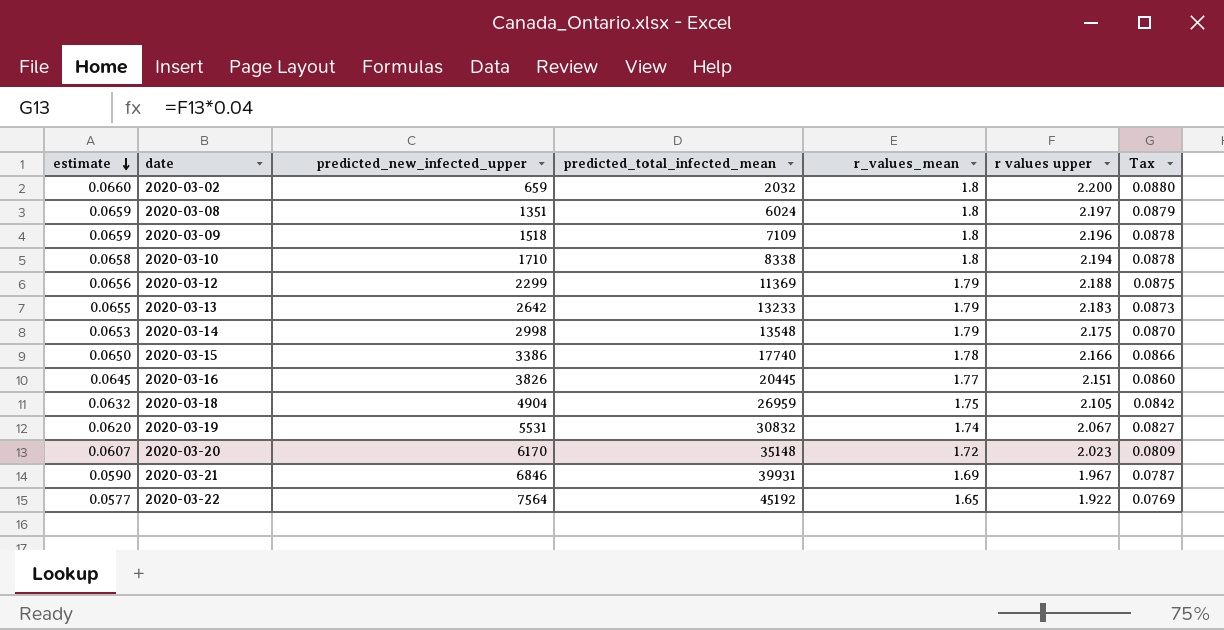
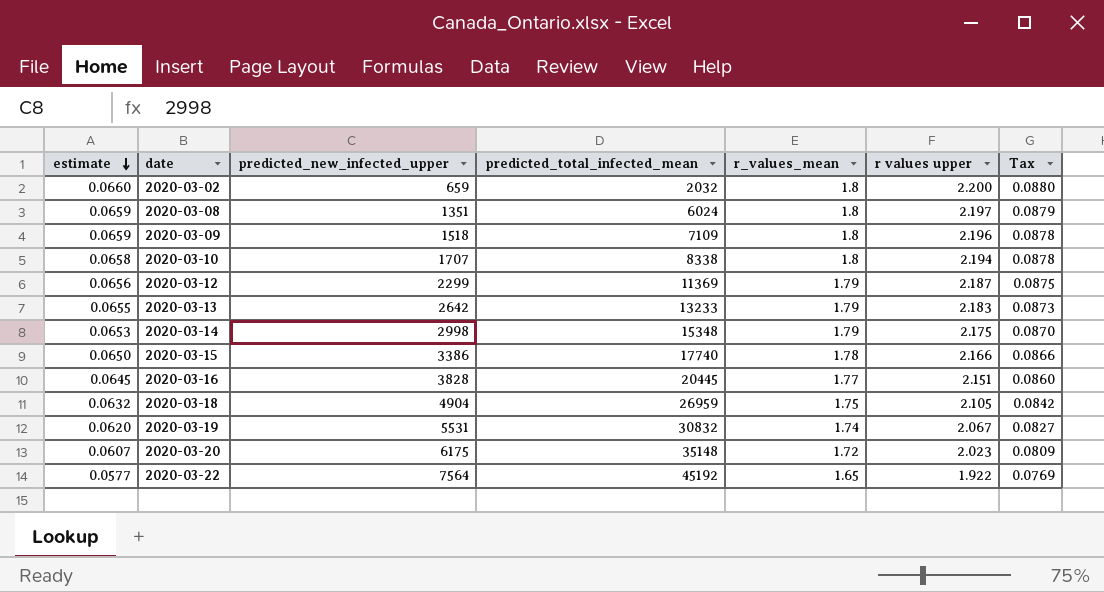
row 2020-03-21: 0.0590 | 6846 | 39931 | 1.69 | 1.967 | 0.0787 -> none
2020-03-10 | predicted_new_infected_upper: 1710 -> 1707
2020-03-12 | r values upper: 2.188 -> 2.187
2020-03-14 | predicted_total_infected_mean: 13548 -> 15348
2020-03-16 | predicted_new_infected_upper: 3826 -> 3828
2020-03-20 | predicted_new_infected_upper: 6170 -> 6175

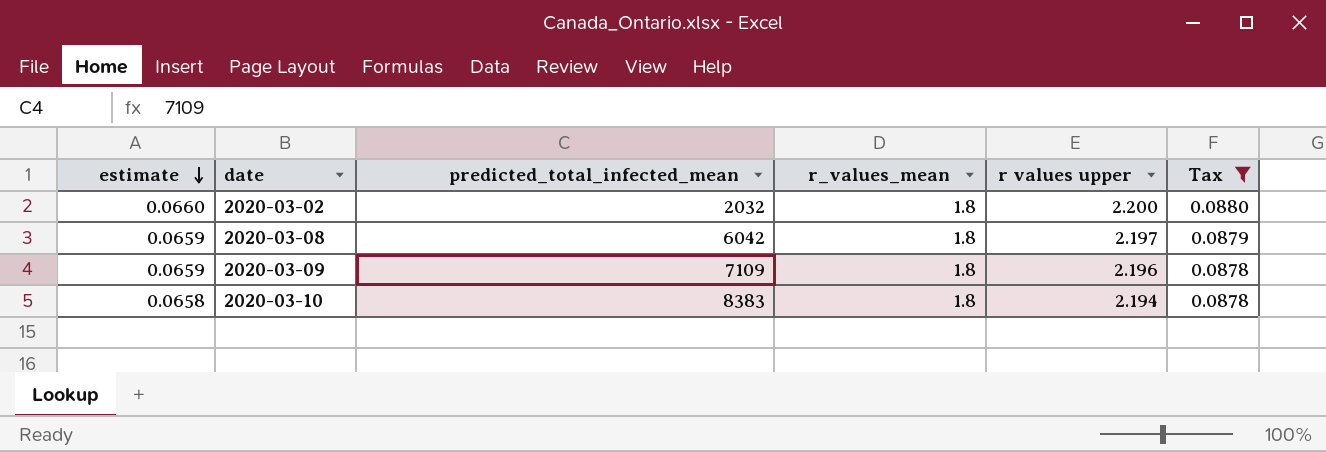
filter: none -> Tax >= 0.0878
column predicted_new_infected_upper | position: 3 -> none
2020-03-08 | predicted_total_infected_mean: 6024 -> 6042
2020-03-10 | predicted_total_infected_mean: 8338 -> 8383

